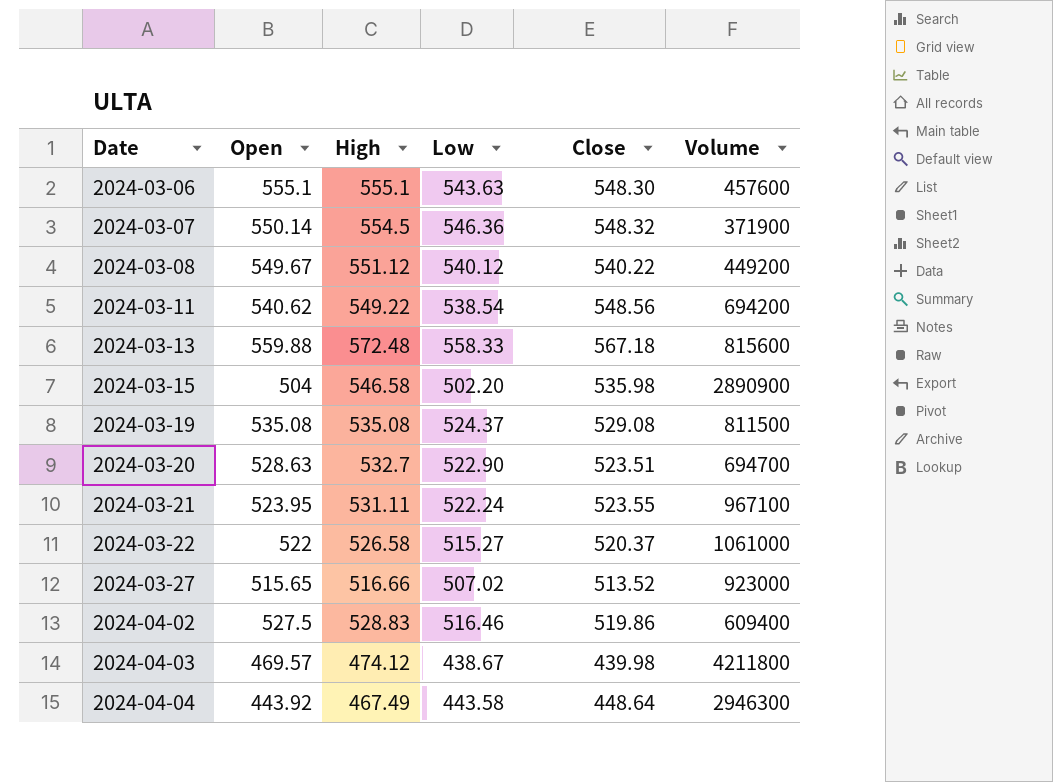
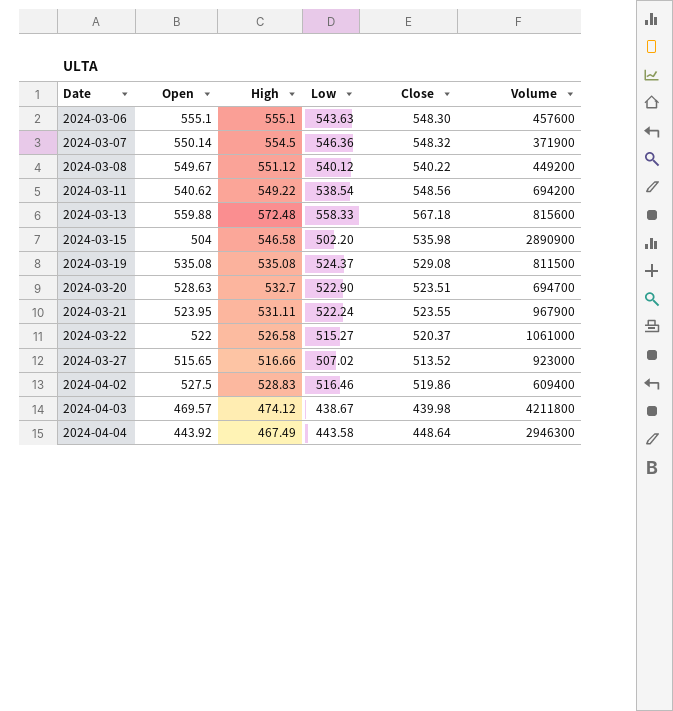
2024-03-21 | Volume: 967100 -> 967900

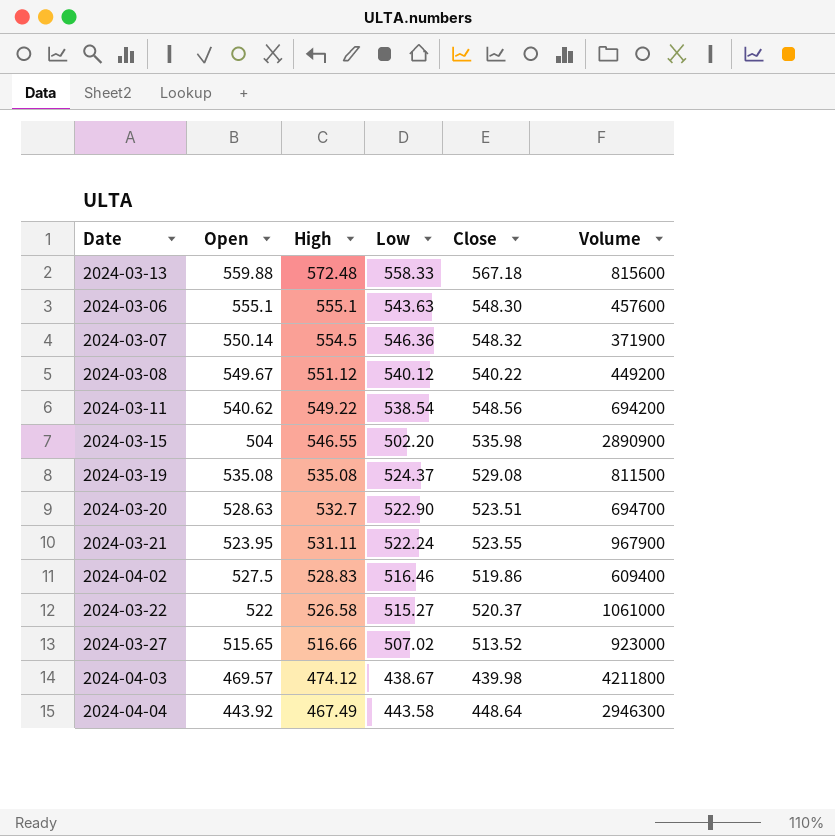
row order: Date ascending -> High descending
2024-03-15 | High: 546.58 -> 546.55

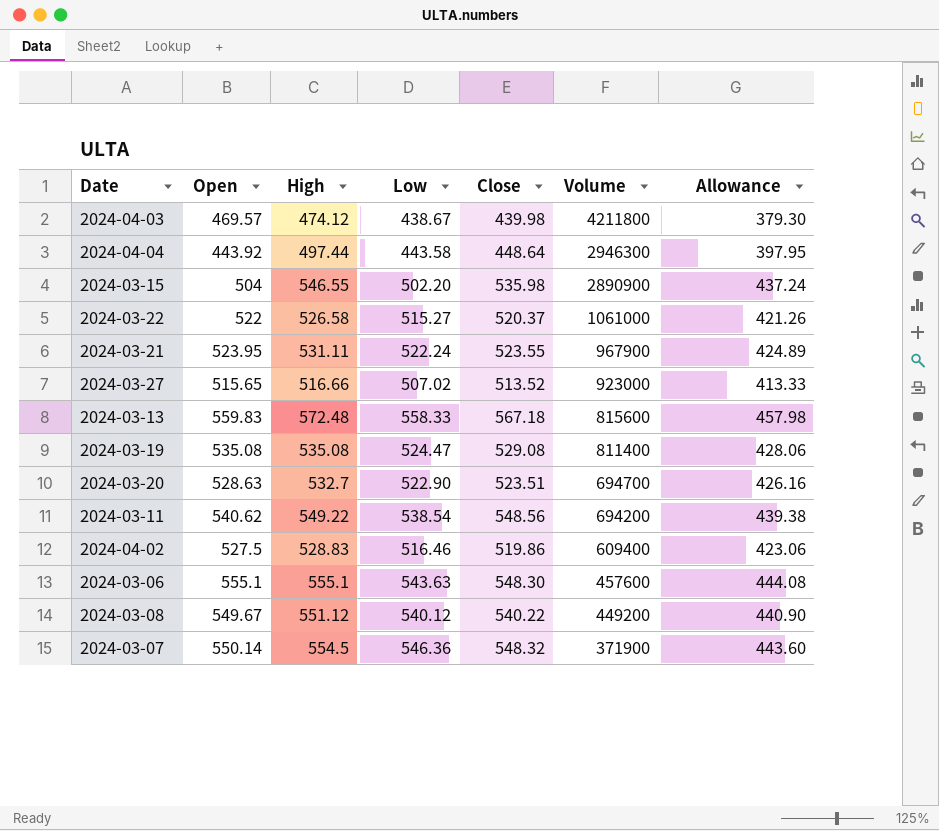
row order: High descending -> Volume descending
column Allowance | formula: none -> [High] * 0.8
2024-04-04 | High: 467.49 -> 497.44
2024-03-13 | Open: 559.88 -> 559.83
2024-03-19 | Low: 524.37 -> 524.47
2024-03-19 | Volume: 811500 -> 811400

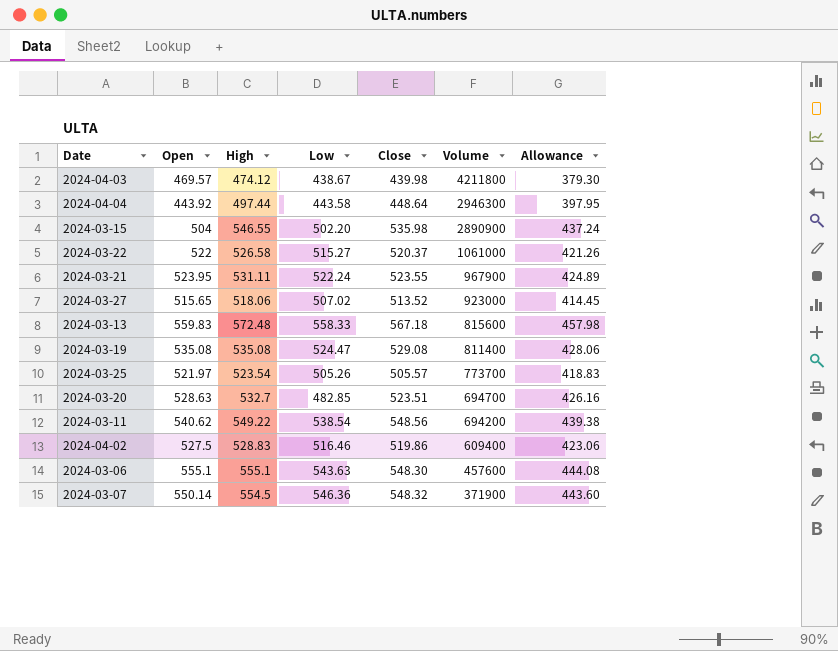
row 2024-03-08: 549.67 | 551.12 | 540.12 | 540.22 | 449200 | 440.90 -> none
2024-03-27 | High: 516.66 -> 518.06
2024-03-27 | Allowance: 413.33 -> 414.45
row 2024-03-25: none -> 521.97 | 523.54 | 505.26 | 505.57 | 773700 | 418.83
2024-03-20 | Low: 522.90 -> 482.85

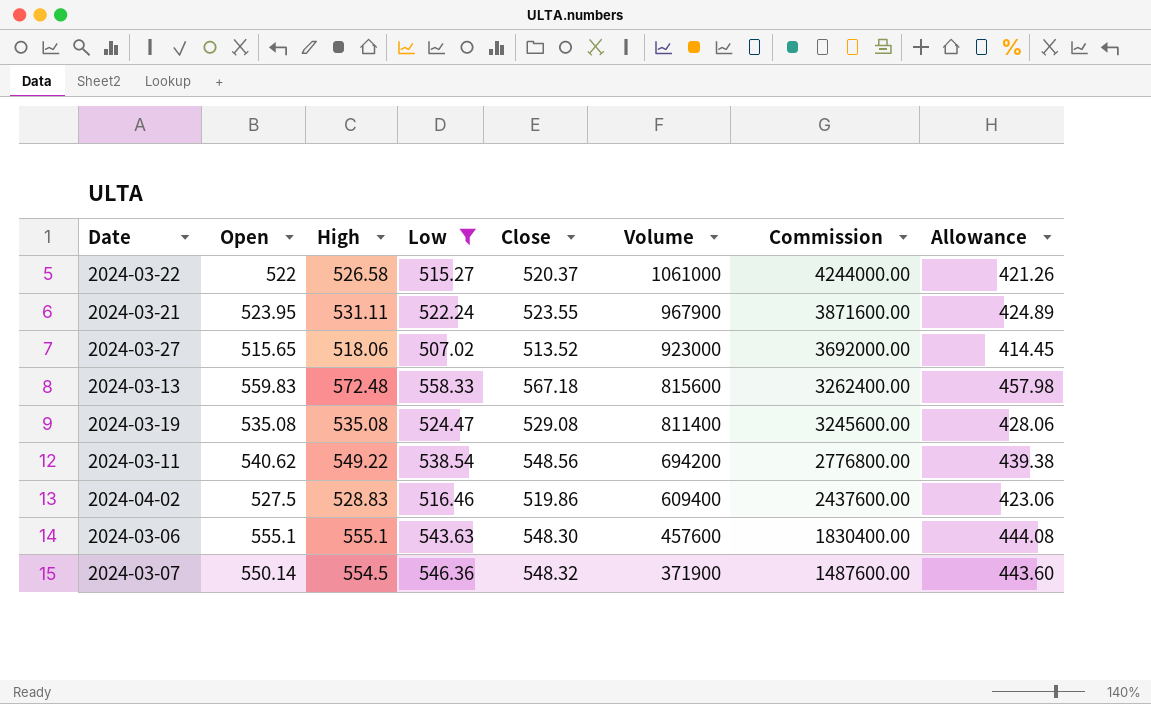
filter: none -> Low >= 507.02
column Commission | formula: none -> [Volume] * 4

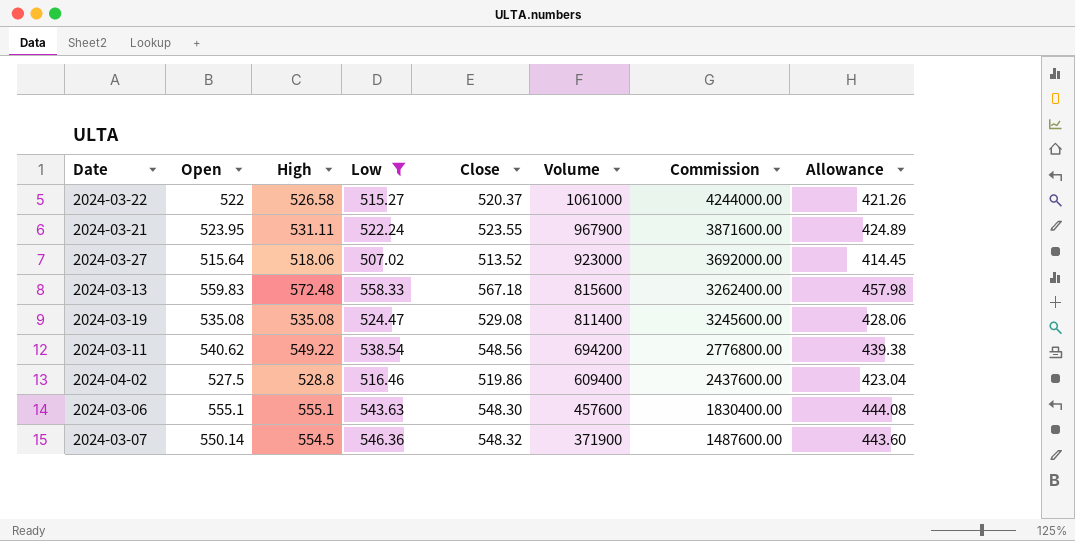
2024-03-27 | Open: 515.65 -> 515.64
2024-04-02 | High: 528.83 -> 528.8
2024-04-02 | Allowance: 423.06 -> 423.04

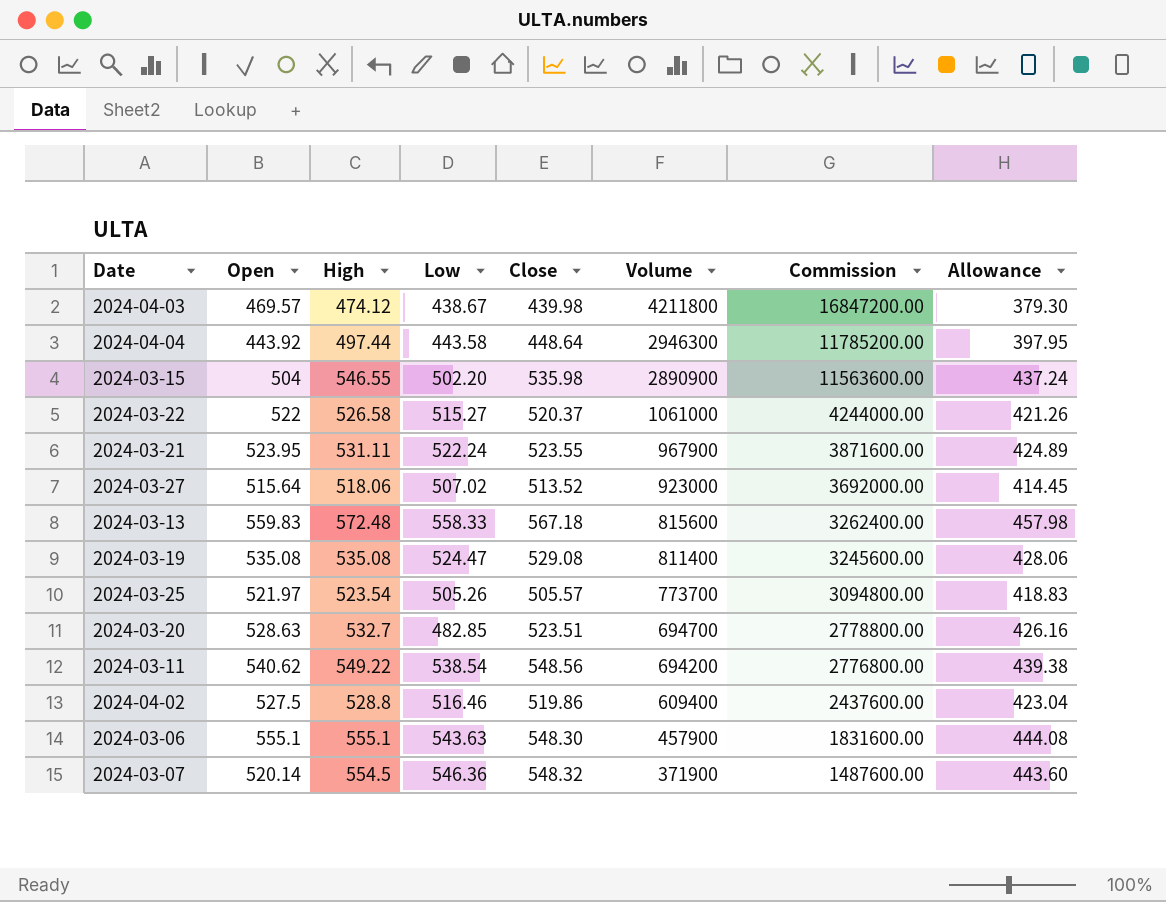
filter: Low >= 507.02 -> none
2024-03-06 | Volume: 457600 -> 457900
2024-03-06 | Commission: 1830400.00 -> 1831600.00
2024-03-07 | Open: 550.14 -> 520.14

